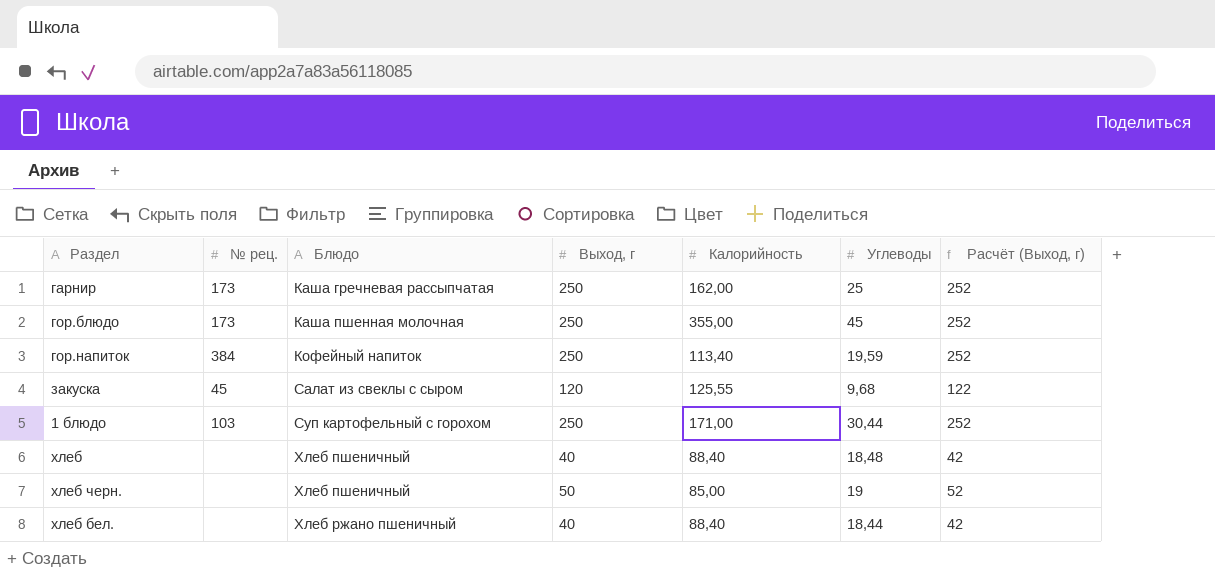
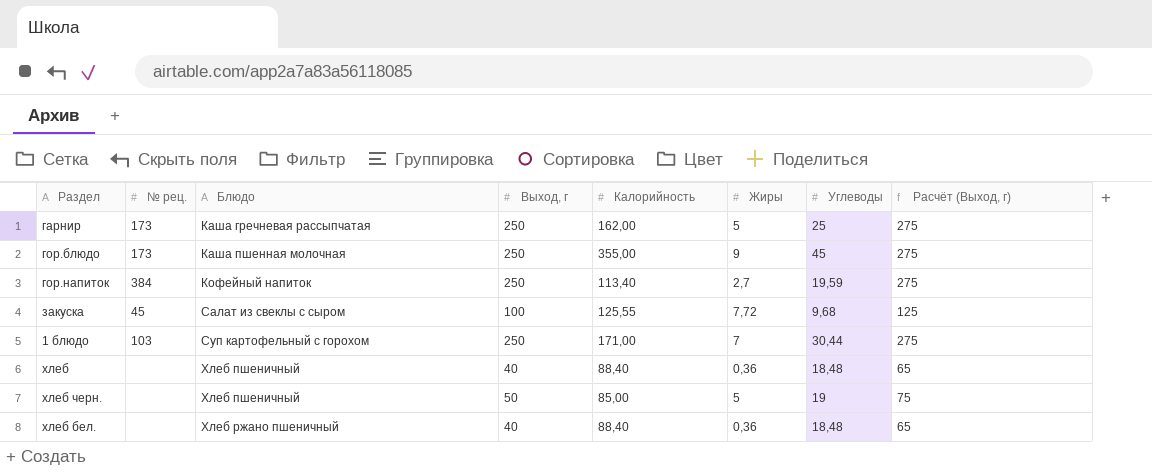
column Жиры | position: none -> 6
column Расчёт (Выход, г) | formula: [Выход, г] + 2 -> [Выход, г] + 25
закуска | Выход, г: 120 -> 100
хлеб бел. | Углеводы: 18,44 -> 18,48

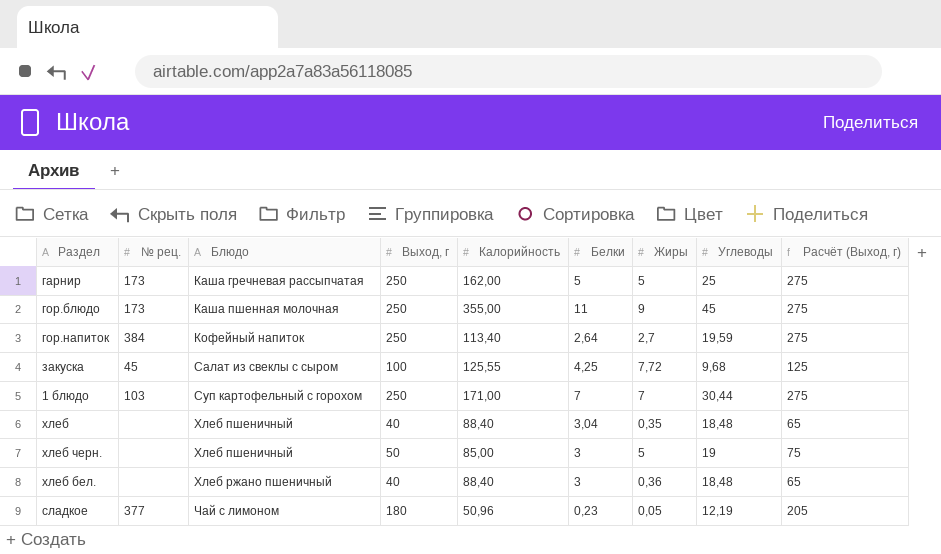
column Белки | position: none -> 6
хлеб | Жиры: 0,36 -> 0,35
row сладкое: none -> 377 | Чай с лимоном | 180 | 50,96 | 0,23 | 0,05 | 12,19 | 205

